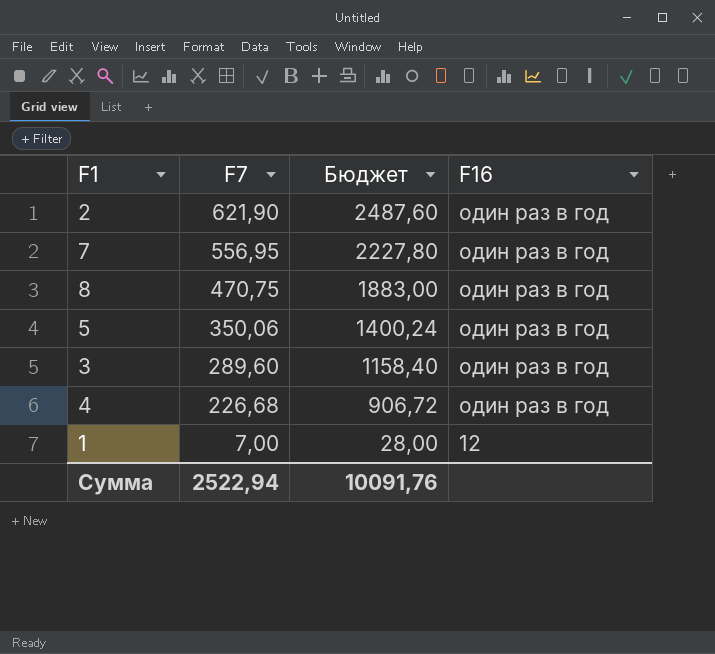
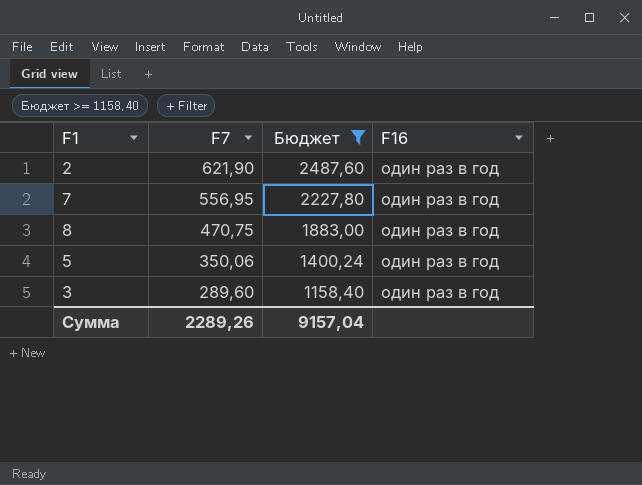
filter: none -> Бюджет >= 1158,40
Сумма | F7: 2522,94 -> 2289,26
Сумма | Бюджет: 10091,76 -> 9157,04

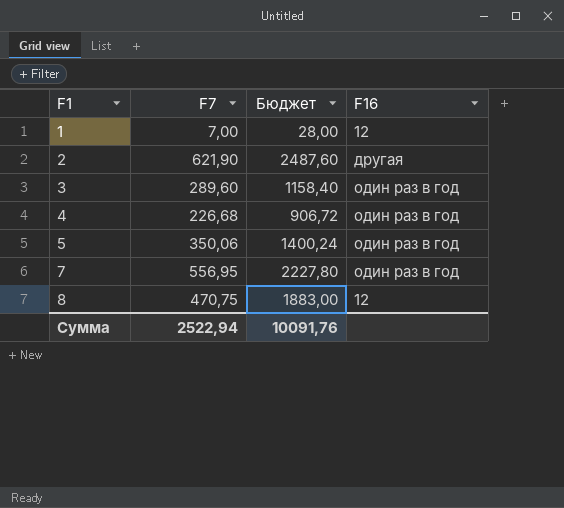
filter: Бюджет >= 1158,40 -> none
row order: F7 descending -> F1 ascending
2 | F16: один раз в год -> другая
8 | F16: один раз в год -> 12
Сумма | F7: 2289,26 -> 2522,94
Сумма | Бюджет: 9157,04 -> 10091,76

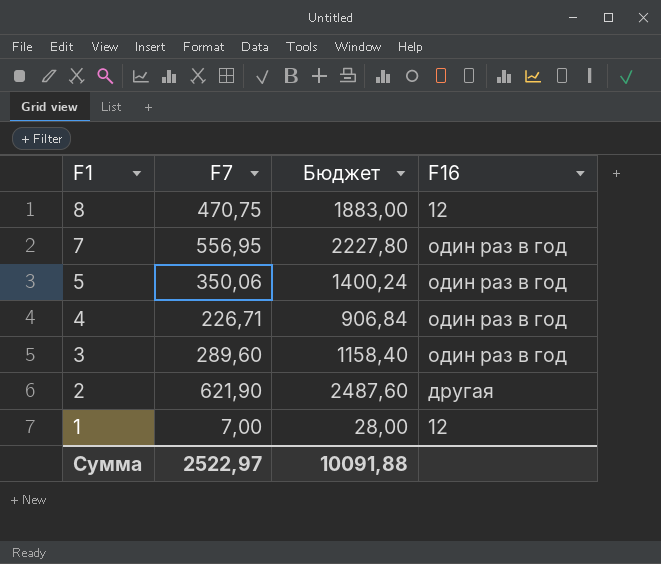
row order: F1 ascending -> F1 descending
4 | F7: 226,68 -> 226,71
4 | Бюджет: 906,72 -> 906,84
Сумма | F7: 2522,94 -> 2522,97
Сумма | Бюджет: 10091,76 -> 10091,88

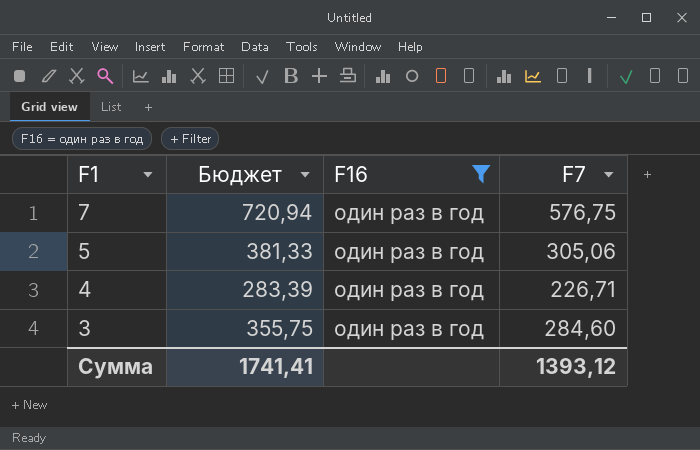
filter: none -> F16 = один раз в год
column Бюджет | formula: [F7] * 4 -> [F7] * 1,25
column F7 | position: 2 -> 4
7 | F7: 556,95 -> 576,75
5 | F7: 350,06 -> 305,06
3 | F7: 289,60 -> 284,60
Сумма | Бюджет: 10091,88 -> 1741,41
Сумма | F7: 2522,97 -> 1393,12

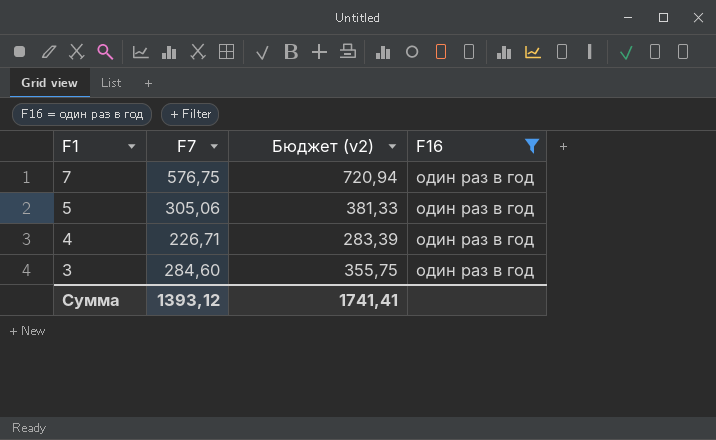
column F7 | position: 4 -> 2
column name: Бюджет -> Бюджет (v2)

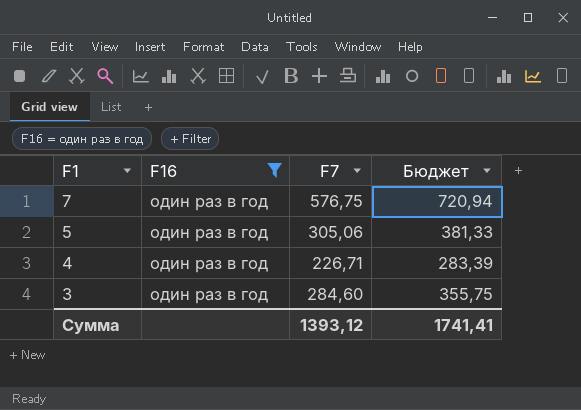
column F16 | position: 4 -> 2
column name: Бюджет (v2) -> Бюджет

